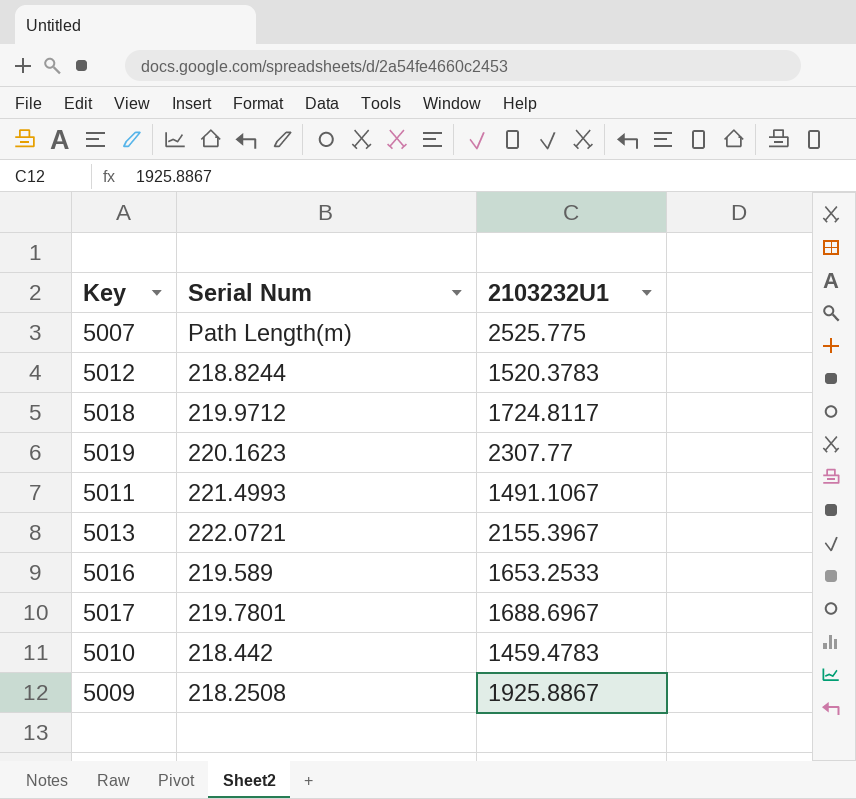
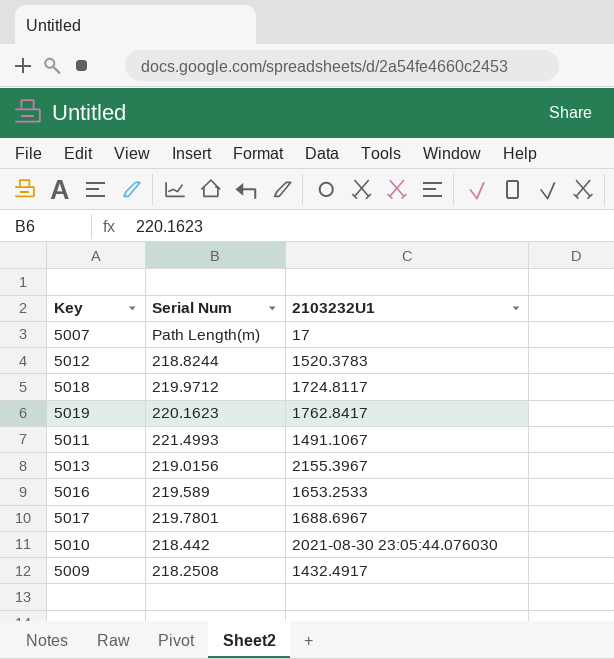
5007 | 2103232U1: 2525.775 -> 17
5019 | 2103232U1: 2307.77 -> 1762.8417
5013 | Serial Num: 222.0721 -> 219.0156
5010 | 2103232U1: 1459.4783 -> 2021-08-30 23:05:44.076030
5009 | 2103232U1: 1925.8867 -> 1432.4917

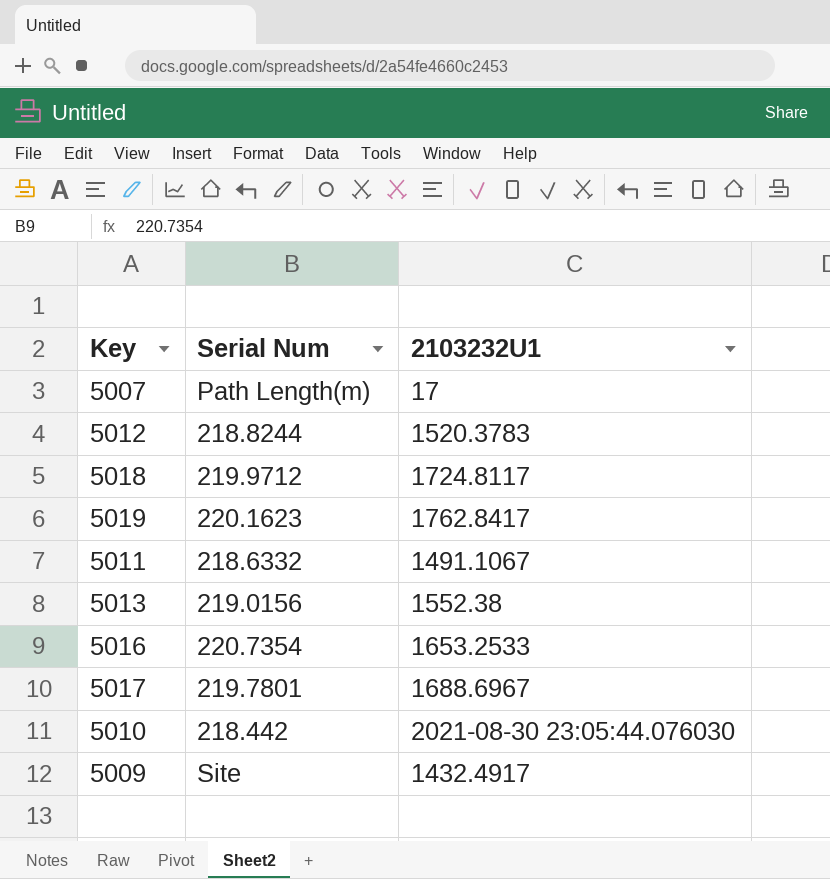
5011 | Serial Num: 221.4993 -> 218.6332
5013 | 2103232U1: 2155.3967 -> 1552.38
5016 | Serial Num: 219.589 -> 220.7354
5009 | Serial Num: 218.2508 -> Site

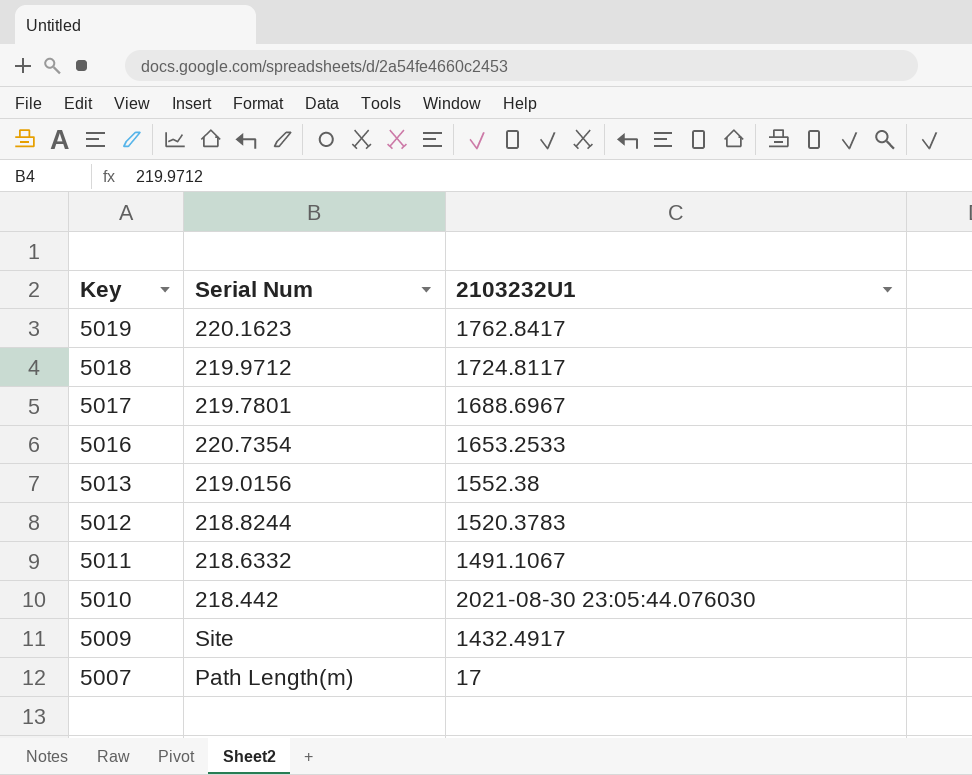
row order: none -> Key descending

